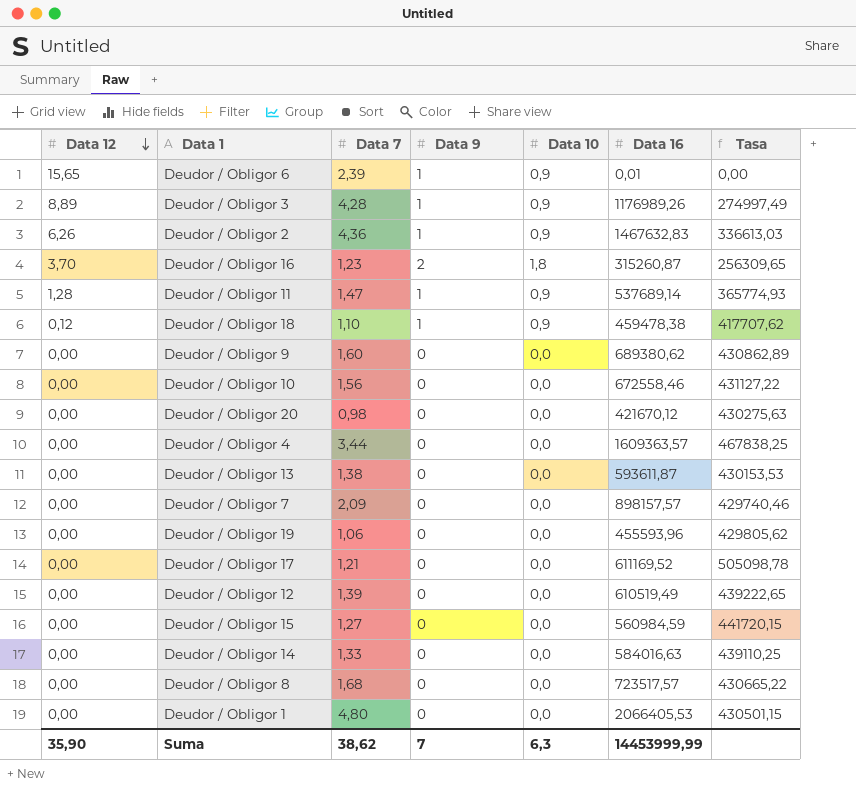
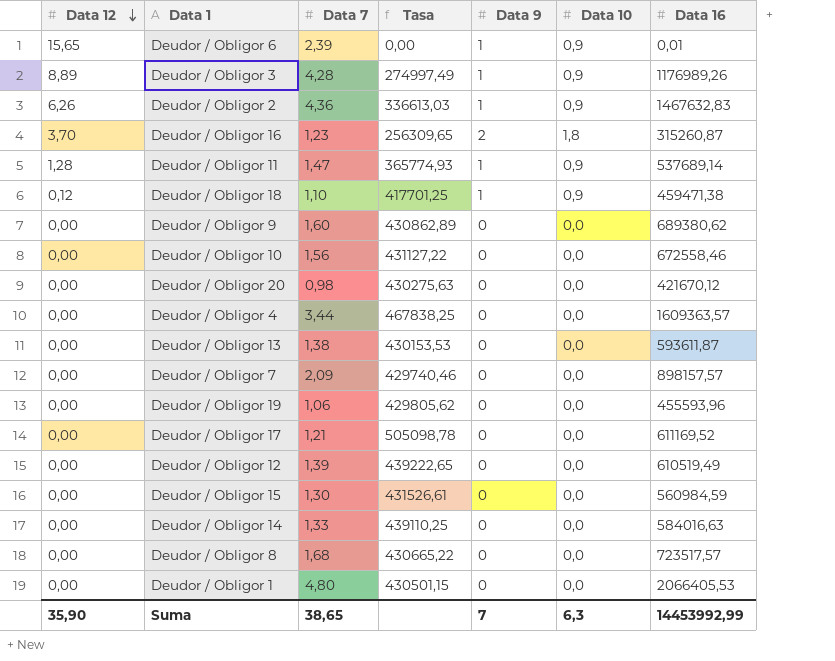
column Tasa | position: 7 -> 4
Deudor / Obligor 18 | Tasa: 417707,62 -> 417701,25
Deudor / Obligor 18 | Data 16: 459478,38 -> 459471,38
Deudor / Obligor 15 | Data 7: 1,27 -> 1,30
Deudor / Obligor 15 | Tasa: 441720,15 -> 431526,61
Suma | Data 7: 38,62 -> 38,65
Suma | Data 16: 14453999,99 -> 14453992,99

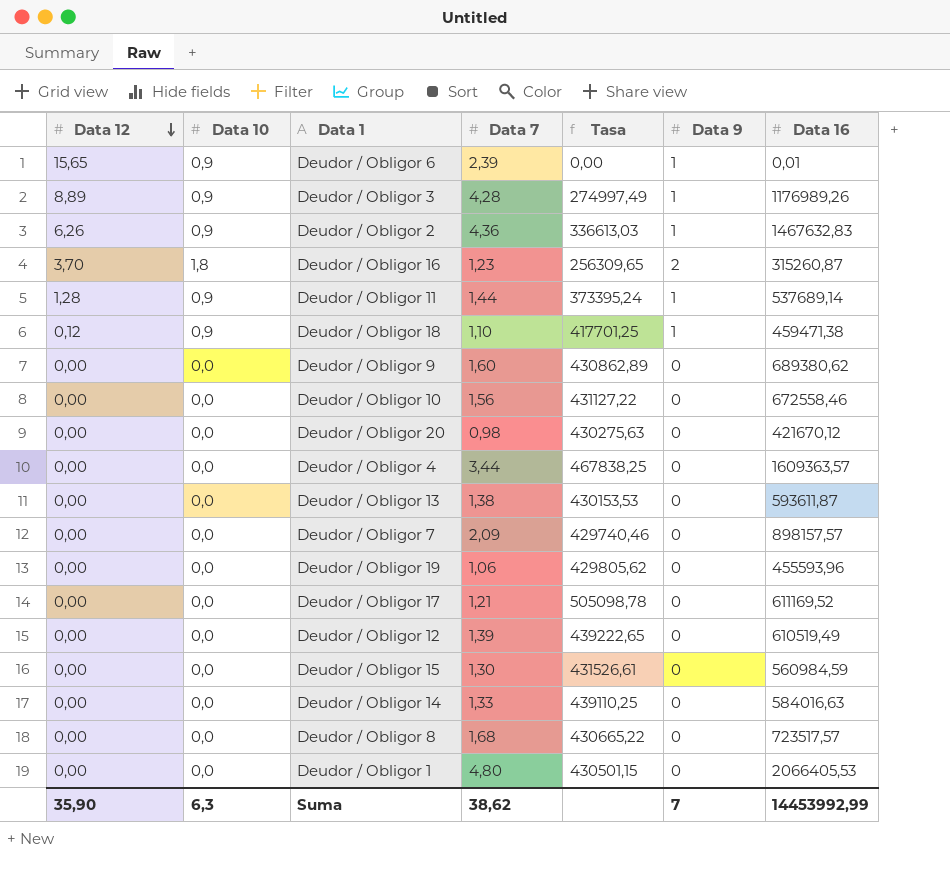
column Data 10 | position: 6 -> 2
Deudor / Obligor 11 | Data 7: 1,47 -> 1,44
Deudor / Obligor 11 | Tasa: 365774,93 -> 373395,24
Suma | Data 7: 38,65 -> 38,62

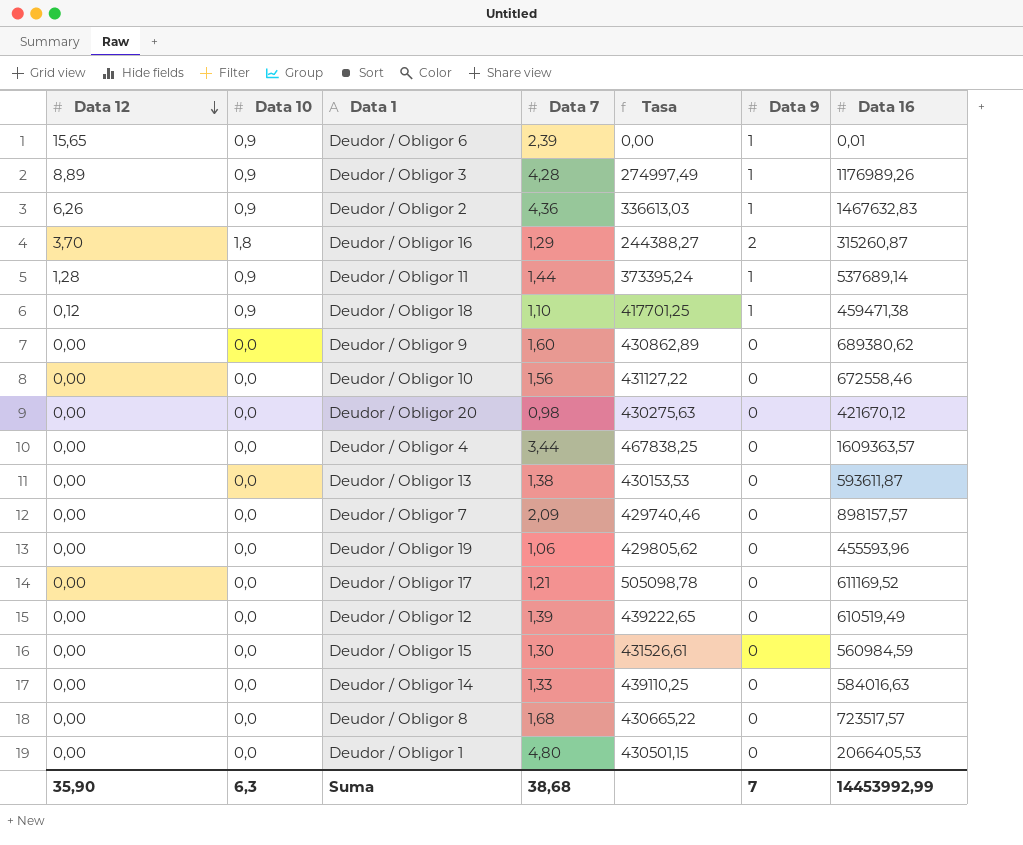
Deudor / Obligor 16 | Data 7: 1,23 -> 1,29
Deudor / Obligor 16 | Tasa: 256309,65 -> 244388,27
Suma | Data 7: 38,62 -> 38,68

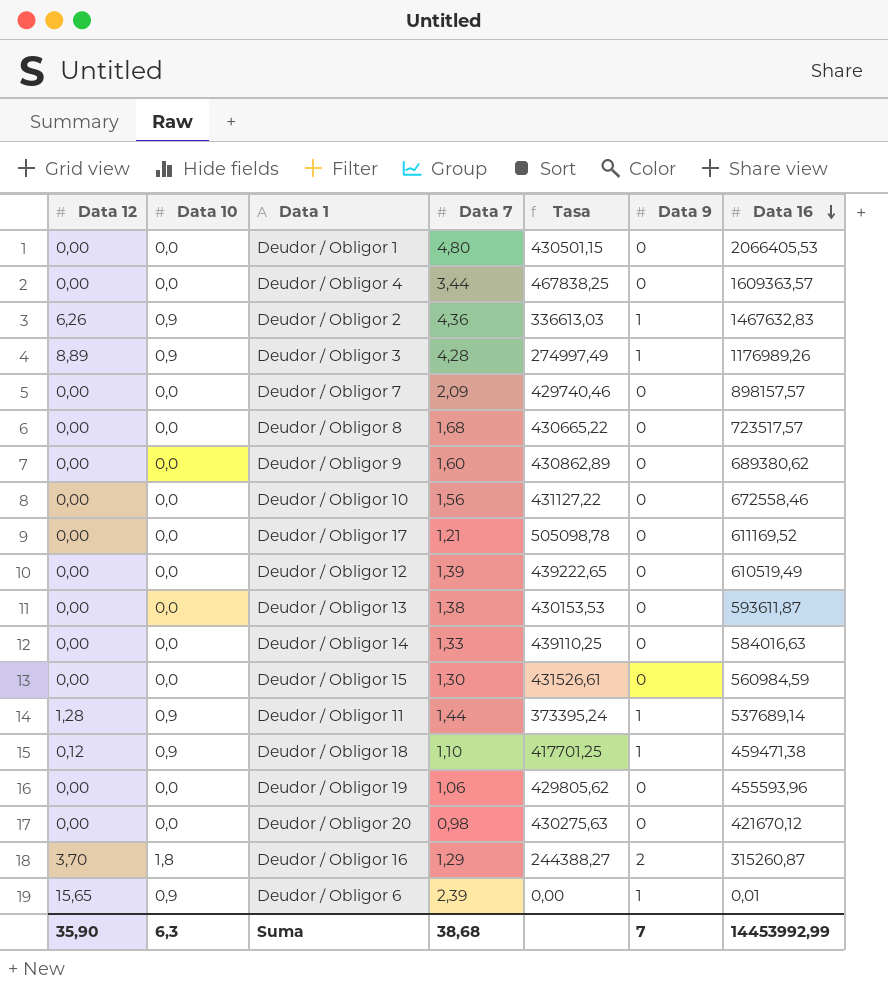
row order: Data 12 descending -> Data 16 descending

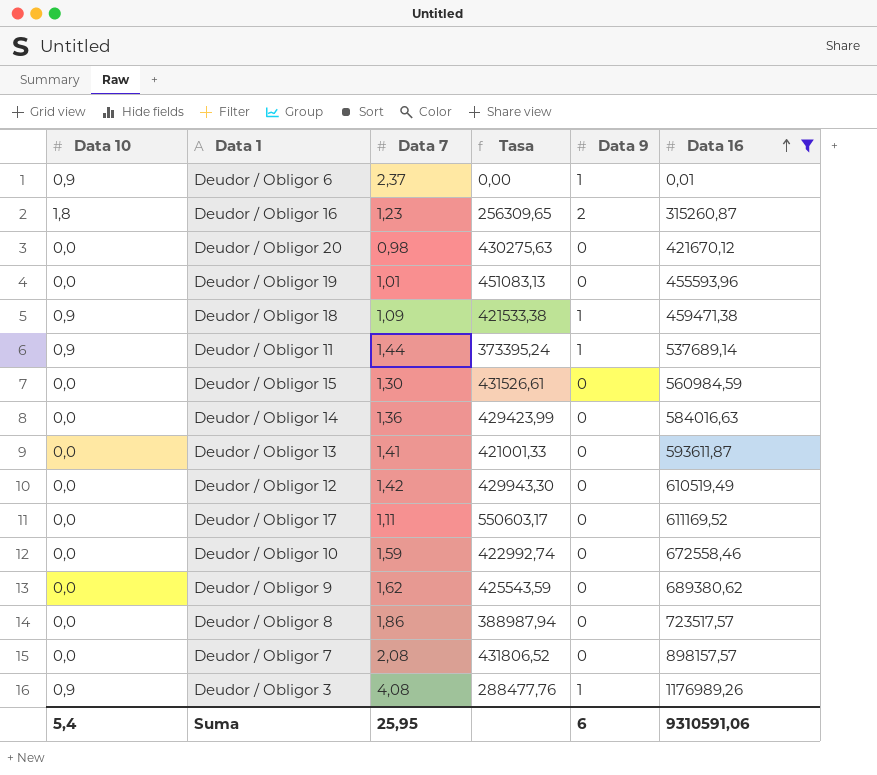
filter: none -> Data 16 <= 1176989,26
row order: Data 16 descending -> Data 16 ascending
column Data 12 | position: 1 -> none
Deudor / Obligor 6 | Data 7: 2,39 -> 2,37
Deudor / Obligor 16 | Data 7: 1,29 -> 1,23
Deudor / Obligor 16 | Tasa: 244388,27 -> 256309,65
Deudor / Obligor 19 | Data 7: 1,06 -> 1,01
Deudor / Obligor 19 | Tasa: 429805,62 -> 451083,13
Deudor / Obligor 18 | Data 7: 1,10 -> 1,09
Deudor / Obligor 18 | Tasa: 417701,25 -> 421533,38
Deudor / Obligor 14 | Data 7: 1,33 -> 1,36
Deudor / Obligor 14 | Tasa: 439110,25 -> 429423,99
Deudor / Obligor 13 | Data 7: 1,38 -> 1,41
Deudor / Obligor 13 | Tasa: 430153,53 -> 421001,33
Deudor / Obligor 12 | Data 7: 1,39 -> 1,42
Deudor / Obligor 12 | Tasa: 439222,65 -> 429943,30
Deudor / Obligor 17 | Data 7: 1,21 -> 1,11
Deudor / Obligor 17 | Tasa: 505098,78 -> 550603,17
Deudor / Obligor 10 | Data 7: 1,56 -> 1,59
Deudor / Obligor 10 | Tasa: 431127,22 -> 422992,74
Deudor / Obligor 9 | Data 7: 1,60 -> 1,62
Deudor / Obligor 9 | Tasa: 430862,89 -> 425543,59
Deudor / Obligor 8 | Data 7: 1,68 -> 1,86
Deudor / Obligor 8 | Tasa: 430665,22 -> 388987,94
Deudor / Obligor 7 | Data 7: 2,09 -> 2,08
Deudor / Obligor 7 | Tasa: 429740,46 -> 431806,52
Deudor / Obligor 3 | Data 7: 4,28 -> 4,08
Deudor / Obligor 3 | Tasa: 274997,49 -> 288477,76
Suma | Data 10: 6,3 -> 5,4
Suma | Data 7: 38,68 -> 25,95
Suma | Data 9: 7 -> 6
Suma | Data 16: 14453992,99 -> 9310591,06

